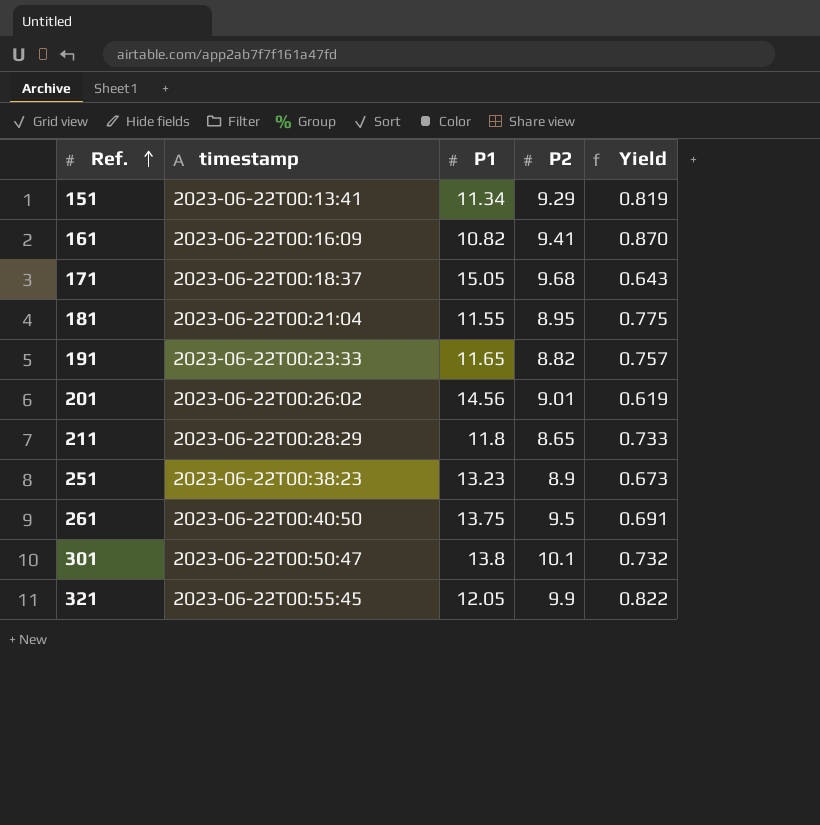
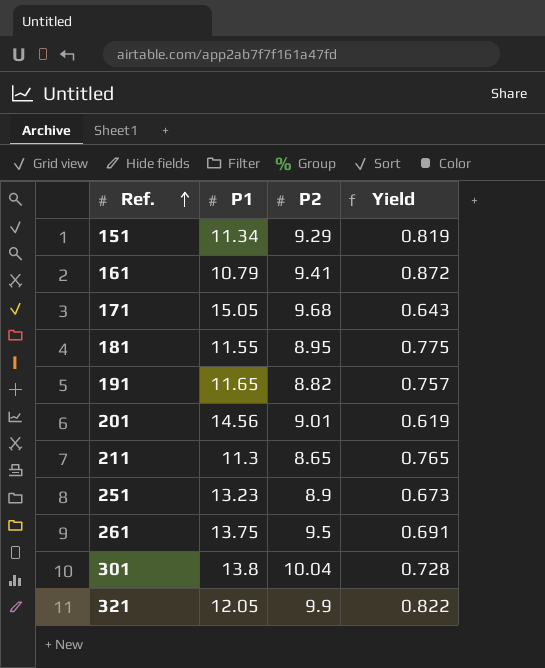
column timestamp | position: 2 -> none
161 | P1: 10.82 -> 10.79
161 | Yield: 0.870 -> 0.872
211 | P1: 11.8 -> 11.3
211 | Yield: 0.733 -> 0.765
301 | P2: 10.1 -> 10.04
301 | Yield: 0.732 -> 0.728

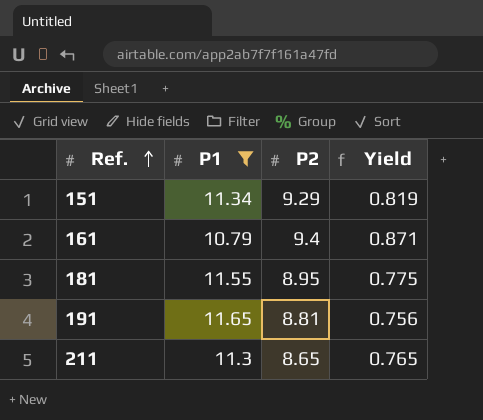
filter: none -> P1 <= 11.65
161 | P2: 9.41 -> 9.4
161 | Yield: 0.872 -> 0.871
191 | P2: 8.82 -> 8.81
191 | Yield: 0.757 -> 0.756

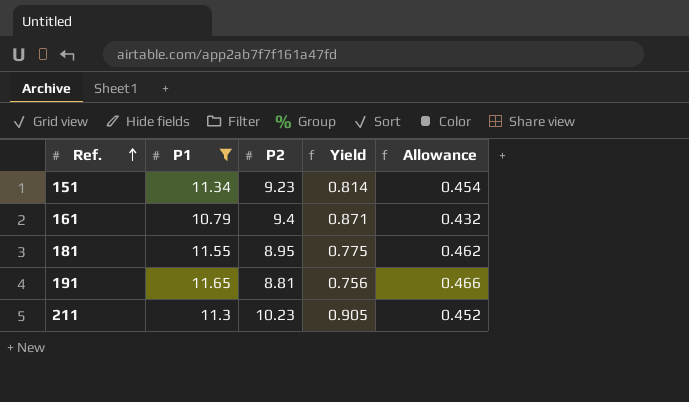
column Allowance | formula: none -> [P1] * 0.04
151 | P2: 9.29 -> 9.23
151 | Yield: 0.819 -> 0.814
211 | P2: 8.65 -> 10.23
211 | Yield: 0.765 -> 0.905

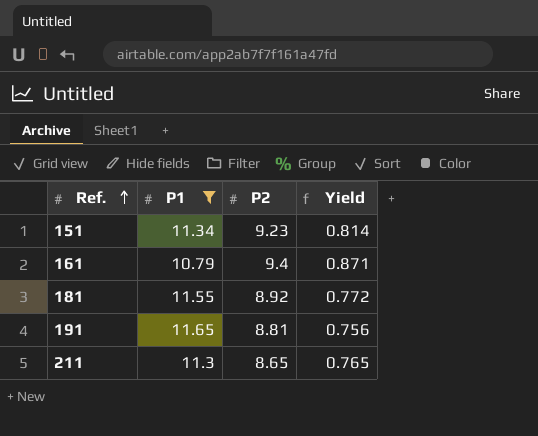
column Allowance | formula: [P1] * 0.04 -> none
181 | P2: 8.95 -> 8.92
181 | Yield: 0.775 -> 0.772
211 | P2: 10.23 -> 8.65
211 | Yield: 0.905 -> 0.765

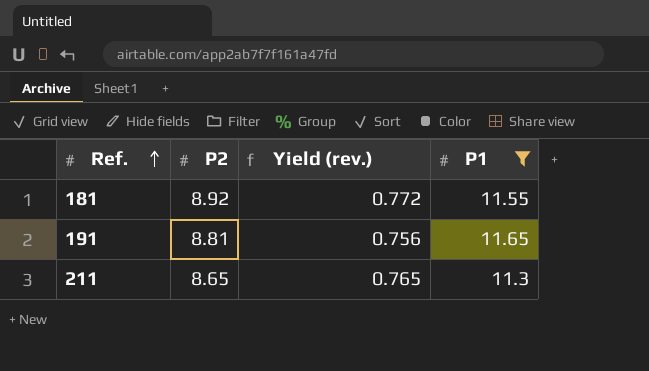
column name: Yield -> Yield (rev.)
column P1 | position: 2 -> 4
row 151: 11.34 | 9.23 | 0.814 -> none
row 161: 10.79 | 9.4 | 0.871 -> none

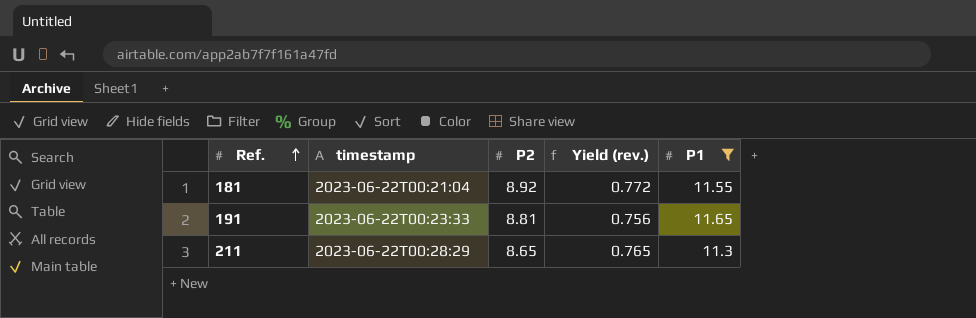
column timestamp | position: none -> 2

